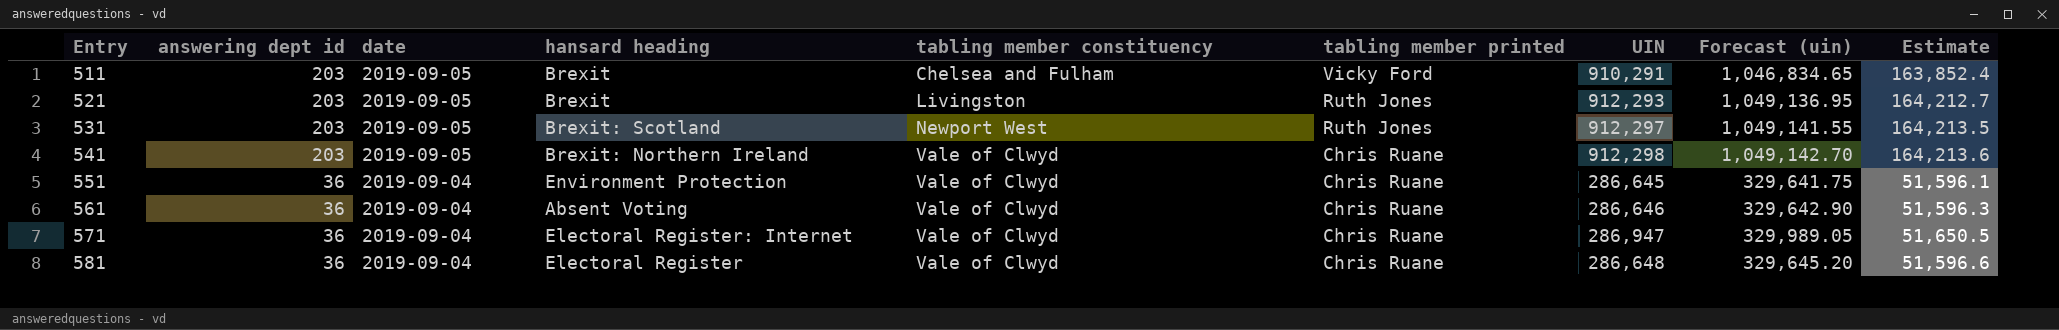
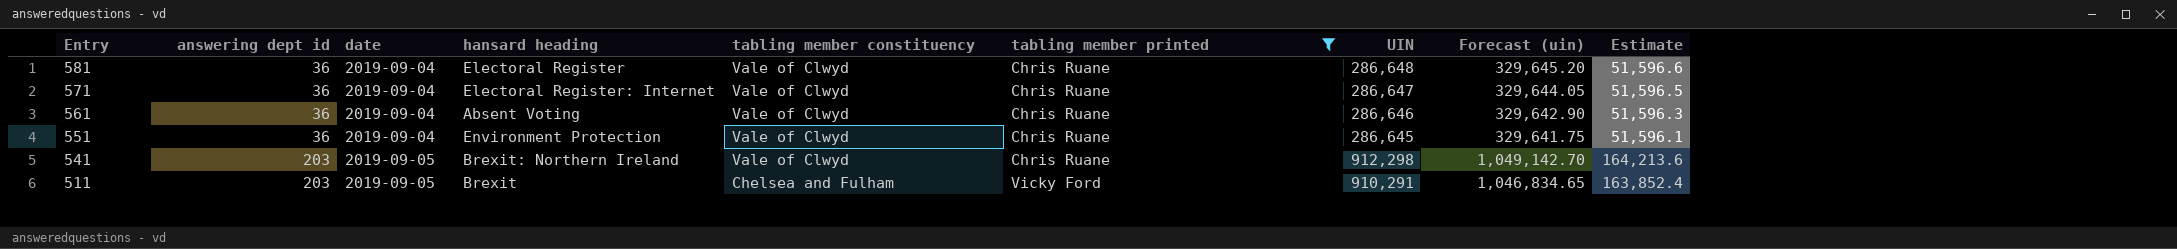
filter: none -> tabling member printed != Ruth Jones
row order: Entry ascending -> Entry descending
571 | UIN: 286,947 -> 286,647
571 | Forecast (uin): 329,989.05 -> 329,644.05
571 | Estimate: 51,650.5 -> 51,596.5

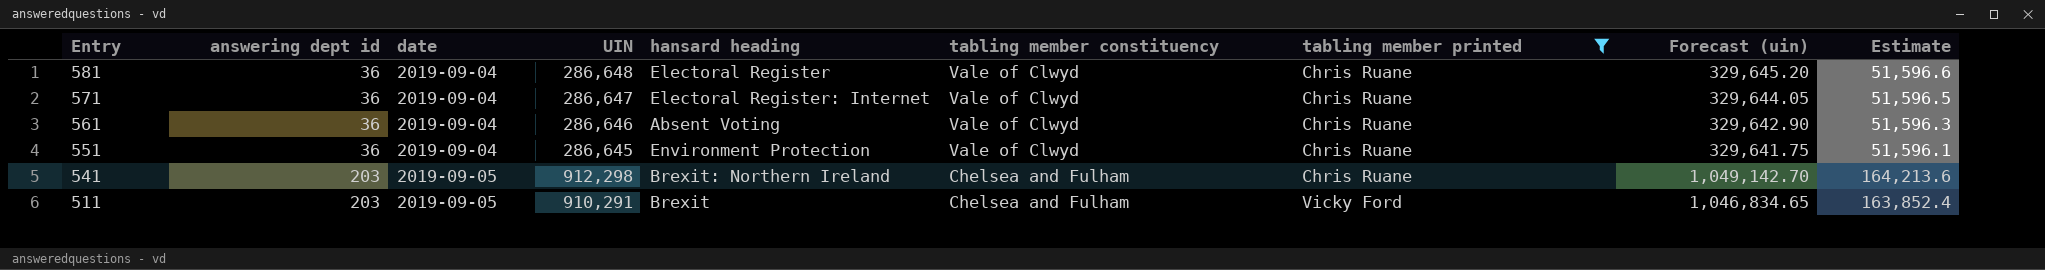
column UIN | position: 7 -> 4
541 | tabling member constituency: Vale of Clwyd -> Chelsea and Fulham

